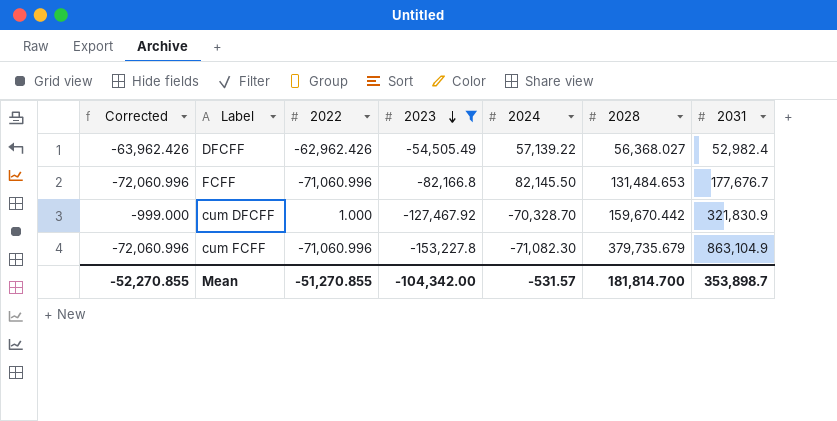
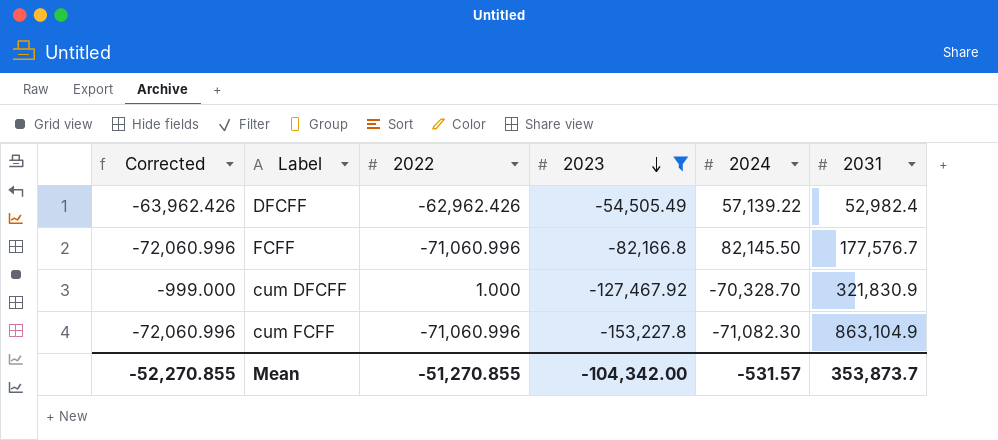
column 2028 | position: 6 -> none
FCFF | 2031: 177,676.7 -> 177,576.7
Mean | 2031: 353,898.7 -> 353,873.7

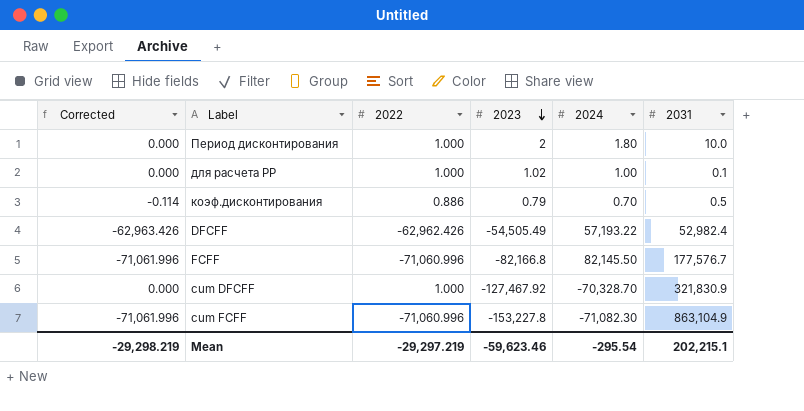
filter: 2023 <= -54,505.49 -> none
column Corrected | formula: [2022] - 1000 -> [2022] - 1
DFCFF | 2024: 57,139.22 -> 57,193.22
Mean | Corrected: -52,270.855 -> -29,298.219
Mean | 2022: -51,270.855 -> -29,297.219
Mean | 2023: -104,342.00 -> -59,623.46
Mean | 2024: -531.57 -> -295.54
Mean | 2031: 353,873.7 -> 202,215.1

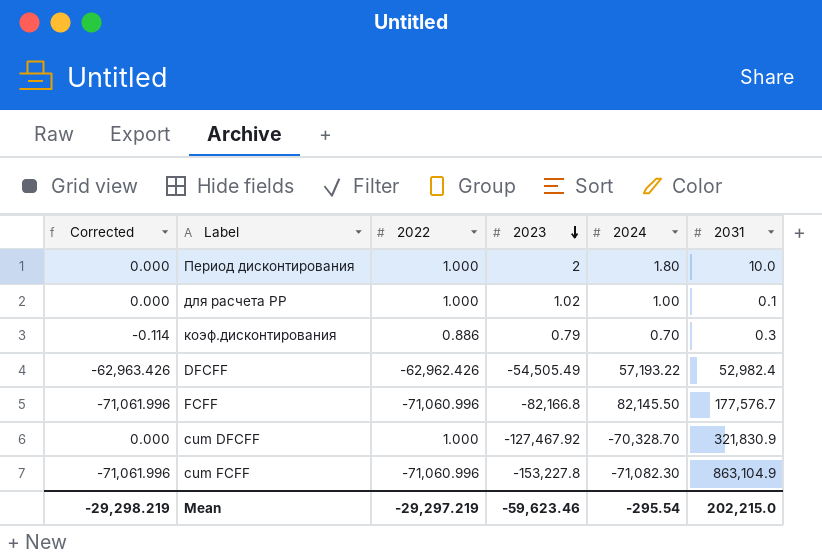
коэф.дисконтирования | 2031: 0.5 -> 0.3
Mean | 2031: 202,215.1 -> 202,215.0

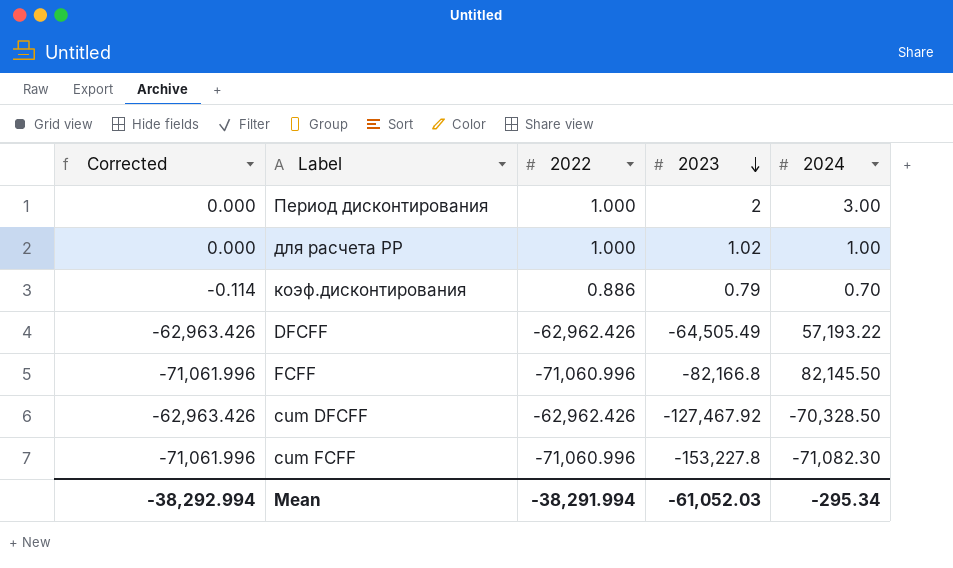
column 2031 | position: 6 -> none
Период дисконтирования | 2024: 1.80 -> 3.00
DFCFF | 2023: -54,505.49 -> -64,505.49
cum DFCFF | Corrected: 0.000 -> -62,963.426
cum DFCFF | 2022: 1.000 -> -62,962.426
cum DFCFF | 2024: -70,328.70 -> -70,328.50
Mean | Corrected: -29,298.219 -> -38,292.994
Mean | 2022: -29,297.219 -> -38,291.994
Mean | 2023: -59,623.46 -> -61,052.03
Mean | 2024: -295.54 -> -295.34

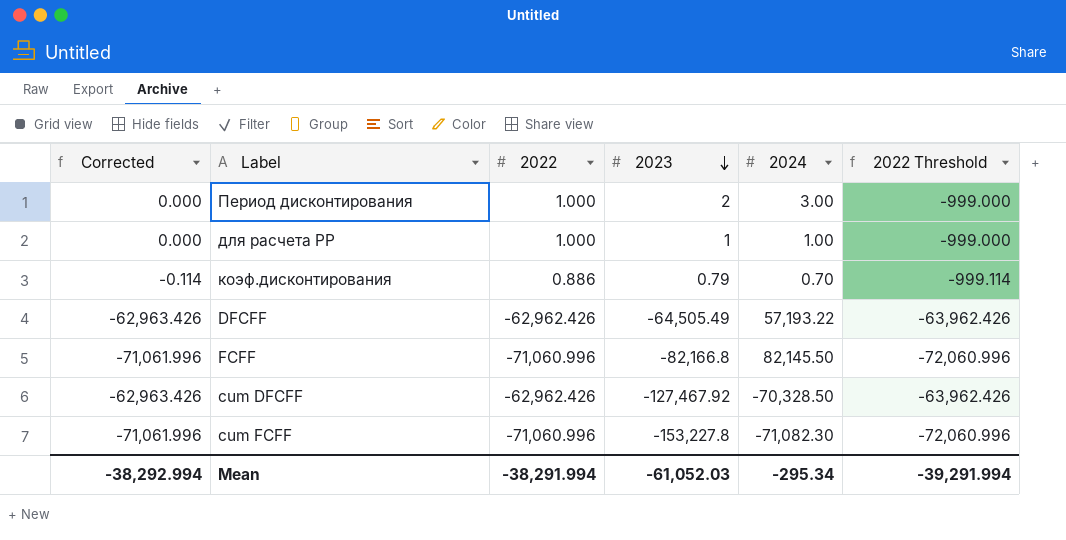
column 2022 Threshold | formula: none -> [2022] - 1000
для расчета PP | 2023: 1.02 -> 1

